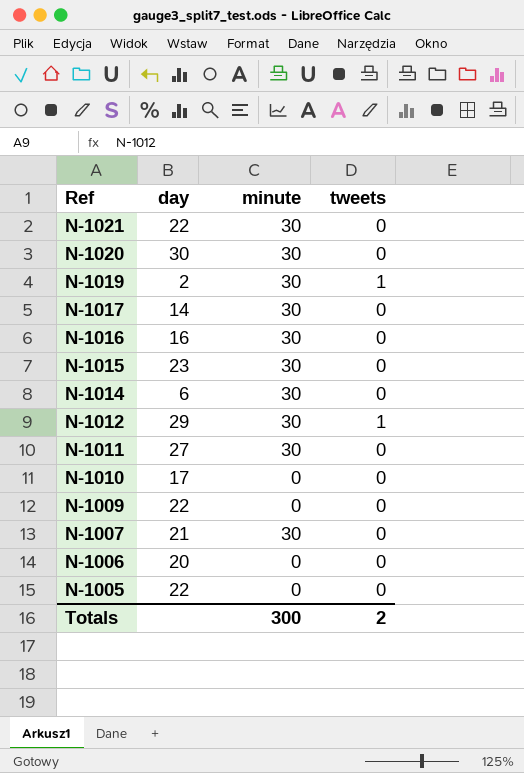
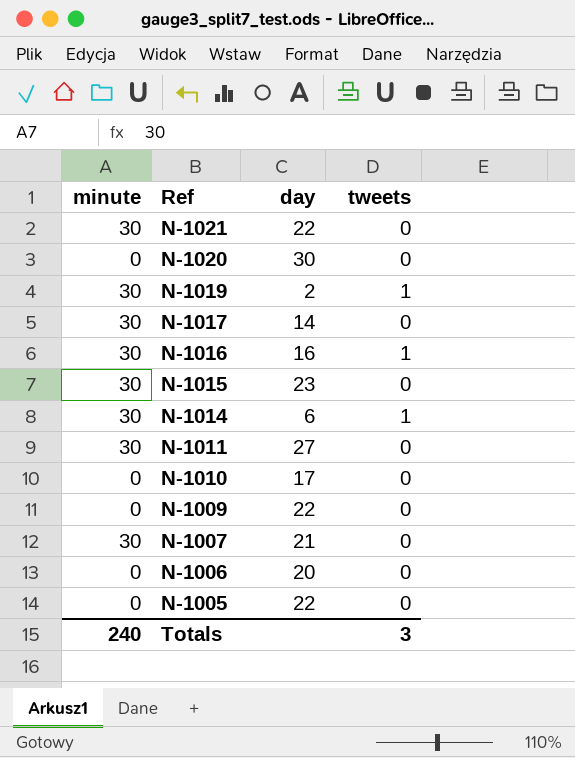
column minute | position: 3 -> 1
row N-1012: 29 | 30 | 1 -> none
N-1020 | minute: 30 -> 0
N-1016 | tweets: 0 -> 1
N-1014 | tweets: 0 -> 1
Totals | minute: 300 -> 240
Totals | tweets: 2 -> 3

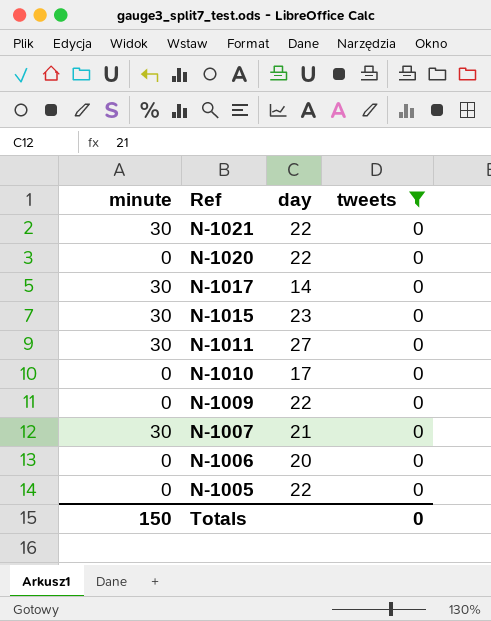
filter: none -> tweets = 0
N-1020 | day: 30 -> 22
Totals | minute: 240 -> 150
Totals | tweets: 3 -> 0

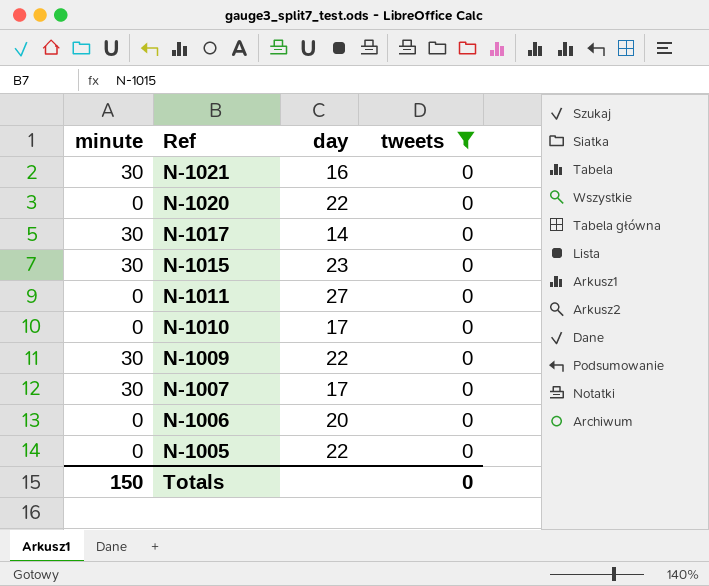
N-1021 | day: 22 -> 16
N-1011 | minute: 30 -> 0
N-1009 | minute: 0 -> 30
N-1007 | day: 21 -> 17

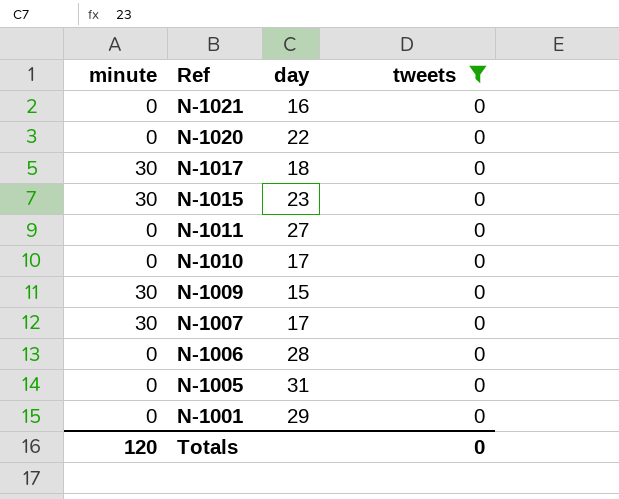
N-1021 | minute: 30 -> 0
N-1017 | day: 14 -> 18
N-1009 | day: 22 -> 15
N-1006 | day: 20 -> 28
N-1005 | day: 22 -> 31
row N-1001: none -> 0 | 29 | 0
Totals | minute: 150 -> 120

